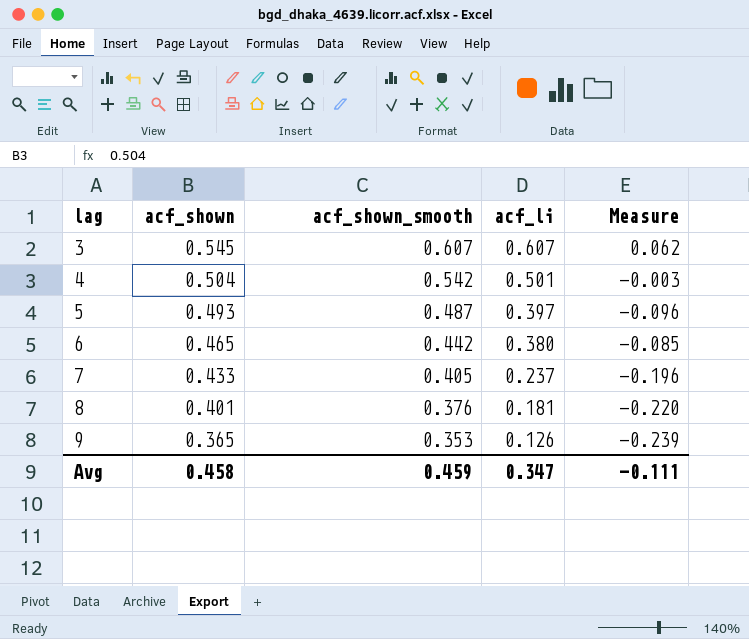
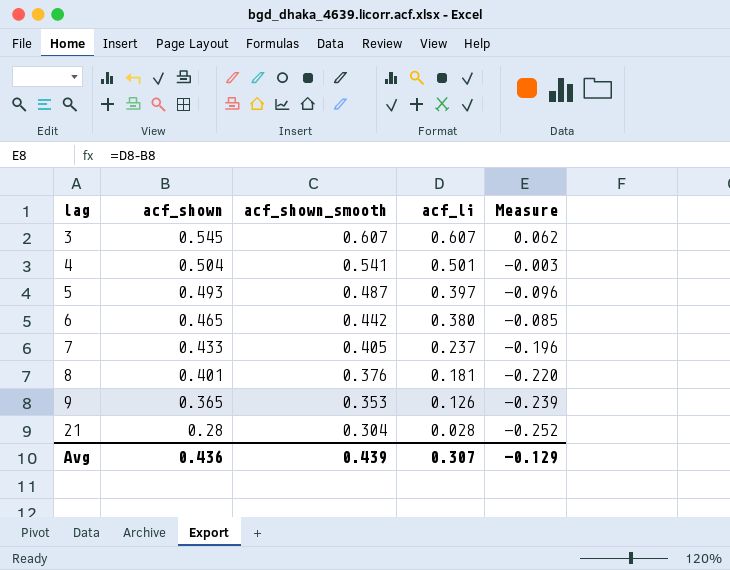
4 | acf_shown_smooth: 0.542 -> 0.541
row 21: none -> 0.28 | 0.304 | 0.028 | -0.252
Avg | acf_shown: 0.458 -> 0.436
Avg | acf_shown_smooth: 0.459 -> 0.439
Avg | acf_li: 0.347 -> 0.307
Avg | Measure: -0.111 -> -0.129

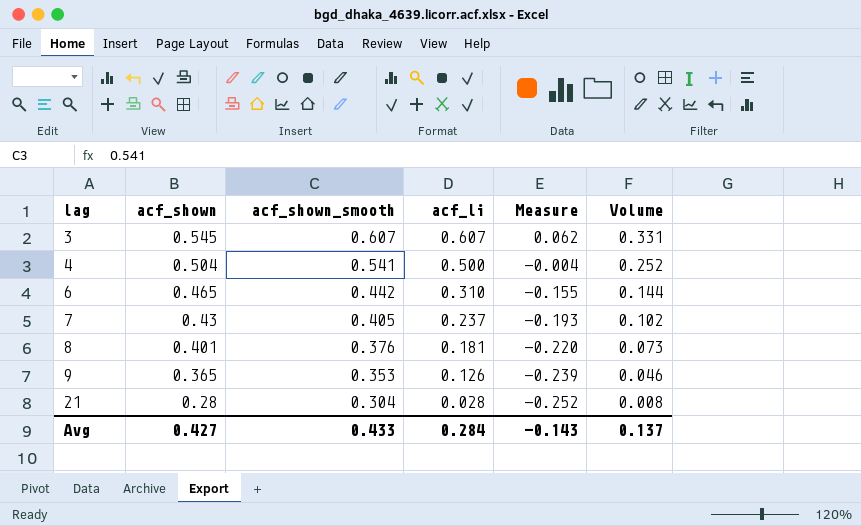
column Volume | formula: none -> [acf_shown] * [acf_li]
row 5: 0.493 | 0.487 | 0.397 | -0.096 -> none
4 | acf_li: 0.501 -> 0.500
4 | Measure: -0.003 -> -0.004
6 | acf_li: 0.380 -> 0.310
6 | Measure: -0.085 -> -0.155
7 | acf_shown: 0.433 -> 0.43
7 | Measure: -0.196 -> -0.193
Avg | acf_shown: 0.436 -> 0.427
Avg | acf_shown_smooth: 0.439 -> 0.433
Avg | acf_li: 0.307 -> 0.284
Avg | Measure: -0.129 -> -0.143

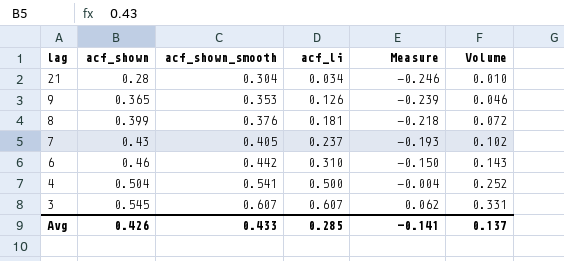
row order: lag ascending -> lag descending
21 | acf_li: 0.028 -> 0.034
21 | Measure: -0.252 -> -0.246
21 | Volume: 0.008 -> 0.010
8 | acf_shown: 0.401 -> 0.399
8 | Measure: -0.220 -> -0.218
8 | Volume: 0.073 -> 0.072
6 | acf_shown: 0.465 -> 0.46
6 | Measure: -0.155 -> -0.150
6 | Volume: 0.144 -> 0.143
Avg | acf_shown: 0.427 -> 0.426
Avg | acf_li: 0.284 -> 0.285
Avg | Measure: -0.143 -> -0.141

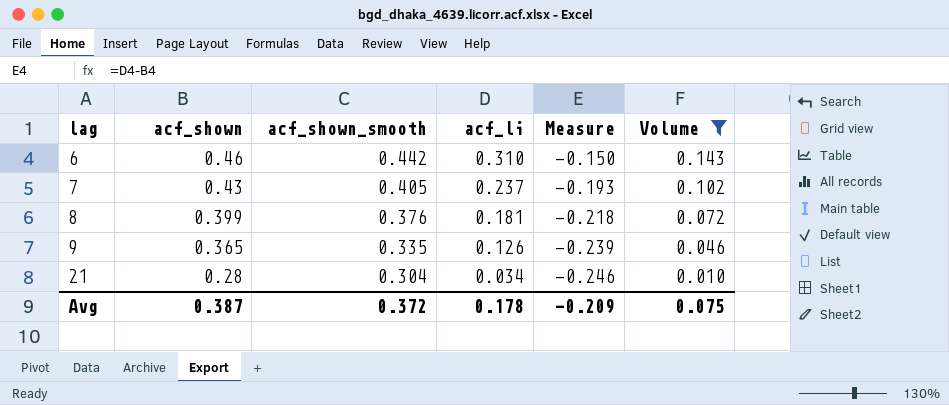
filter: none -> Volume <= 0.143
row order: lag descending -> lag ascending
9 | acf_shown_smooth: 0.353 -> 0.335
Avg | acf_shown: 0.426 -> 0.387
Avg | acf_shown_smooth: 0.433 -> 0.372
Avg | acf_li: 0.285 -> 0.178
Avg | Measure: -0.141 -> -0.209
Avg | Volume: 0.137 -> 0.075

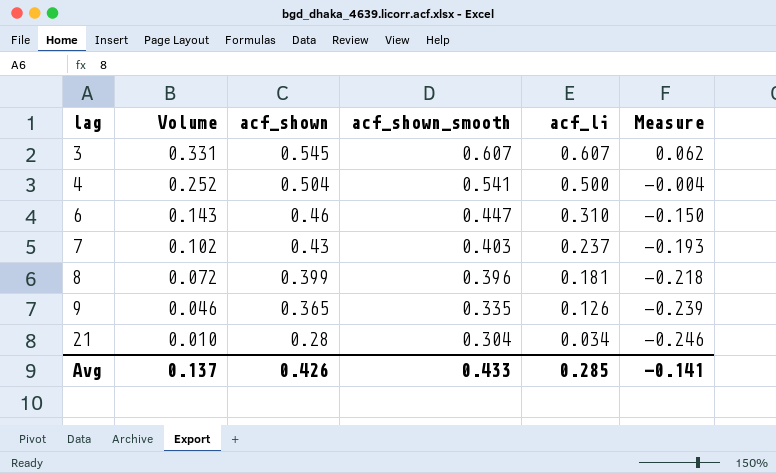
filter: Volume <= 0.143 -> none
column Volume | position: 6 -> 2
6 | acf_shown_smooth: 0.442 -> 0.447
7 | acf_shown_smooth: 0.405 -> 0.403
8 | acf_shown_smooth: 0.376 -> 0.396
Avg | Volume: 0.075 -> 0.137
Avg | acf_shown: 0.387 -> 0.426
Avg | acf_shown_smooth: 0.372 -> 0.433
Avg | acf_li: 0.178 -> 0.285
Avg | Measure: -0.209 -> -0.141

